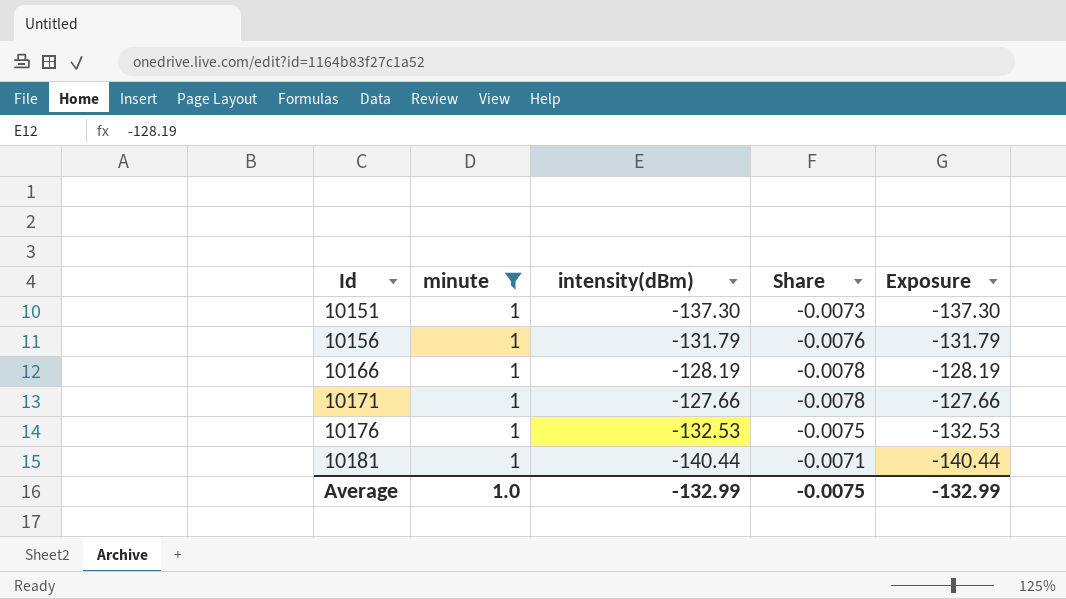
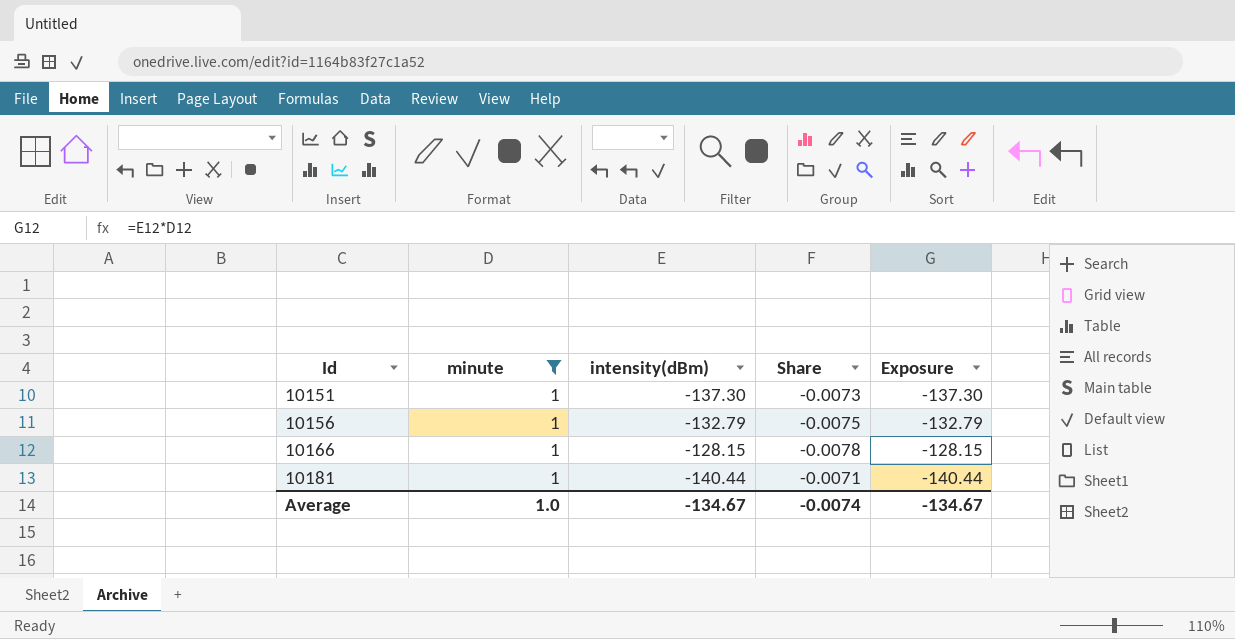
row 10171: 1 | -127.66 | -0.0078 | -127.66 -> none
row 10176: 1 | -132.53 | -0.0075 | -132.53 -> none
10156 | intensity(dBm): -131.79 -> -132.79
10156 | Share: -0.0076 -> -0.0075
10156 | Exposure: -131.79 -> -132.79
10166 | intensity(dBm): -128.19 -> -128.15
10166 | Exposure: -128.19 -> -128.15
Average | intensity(dBm): -132.99 -> -134.67
Average | Share: -0.0075 -> -0.0074
Average | Exposure: -132.99 -> -134.67

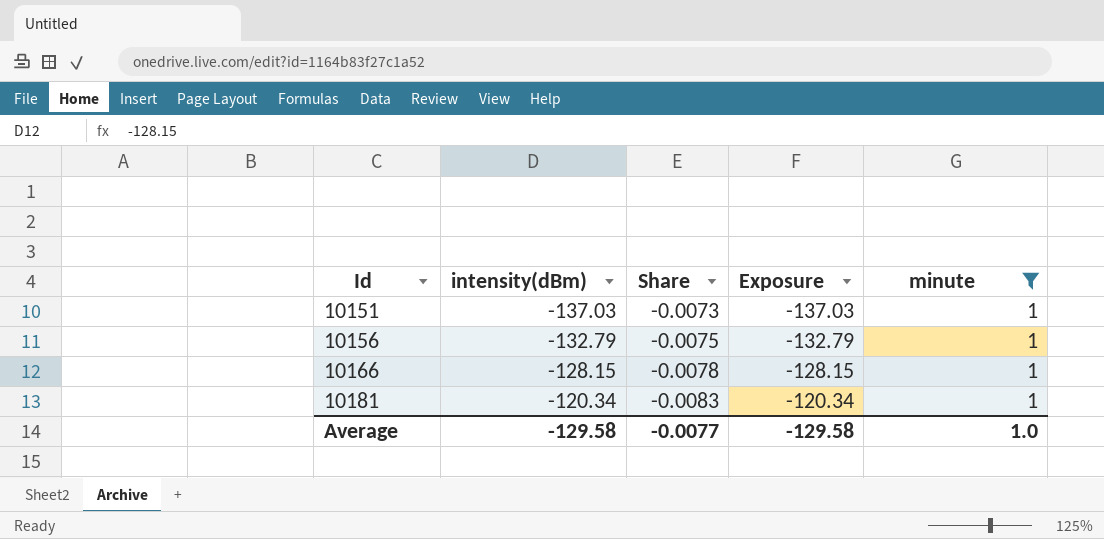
column minute | position: 2 -> 5
10151 | intensity(dBm): -137.30 -> -137.03
10151 | Exposure: -137.30 -> -137.03
10181 | intensity(dBm): -140.44 -> -120.34
10181 | Share: -0.0071 -> -0.0083
10181 | Exposure: -140.44 -> -120.34
Average | intensity(dBm): -134.67 -> -129.58
Average | Share: -0.0074 -> -0.0077
Average | Exposure: -134.67 -> -129.58

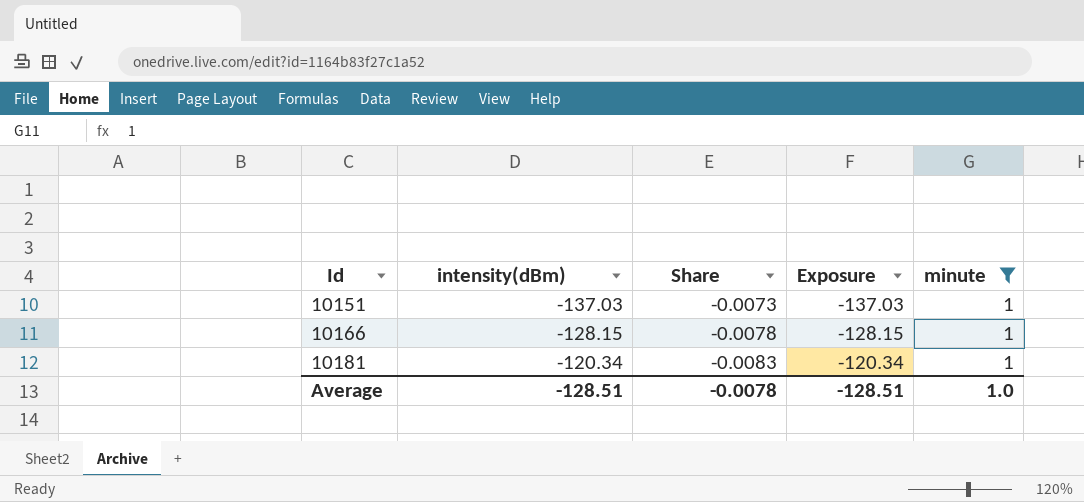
row 10156: -132.79 | -0.0075 | -132.79 | 1 -> none
Average | intensity(dBm): -129.58 -> -128.51
Average | Share: -0.0077 -> -0.0078
Average | Exposure: -129.58 -> -128.51

